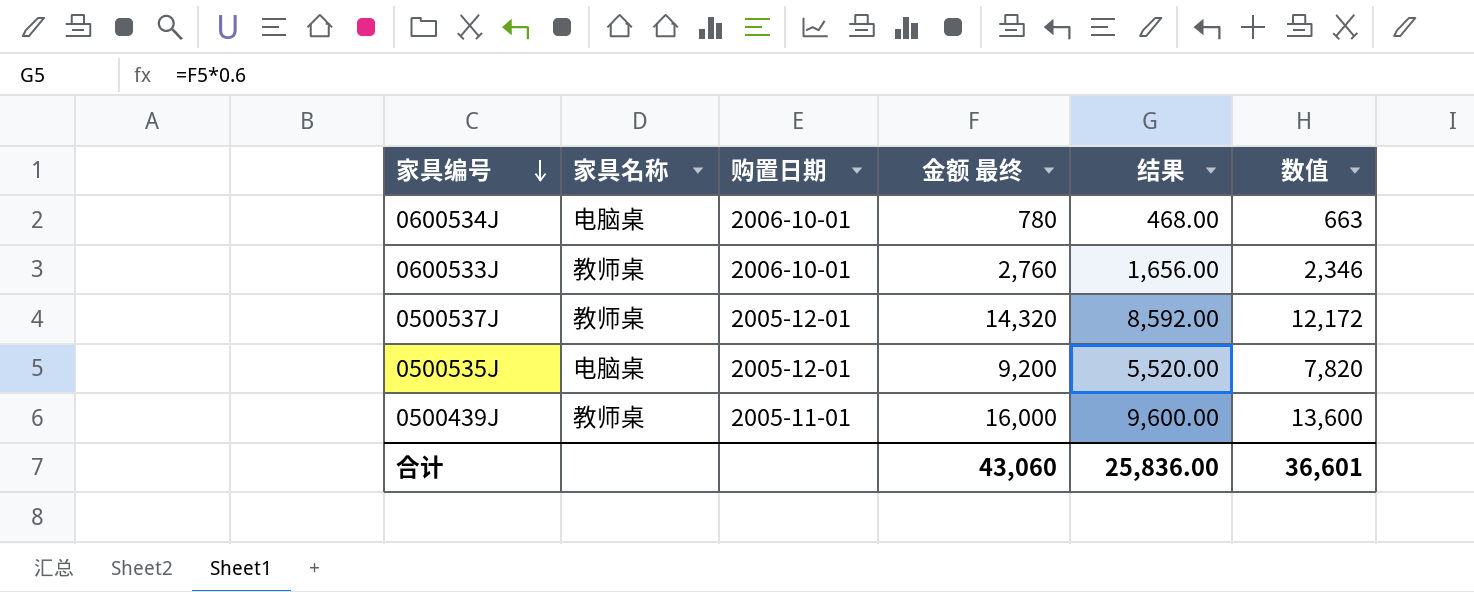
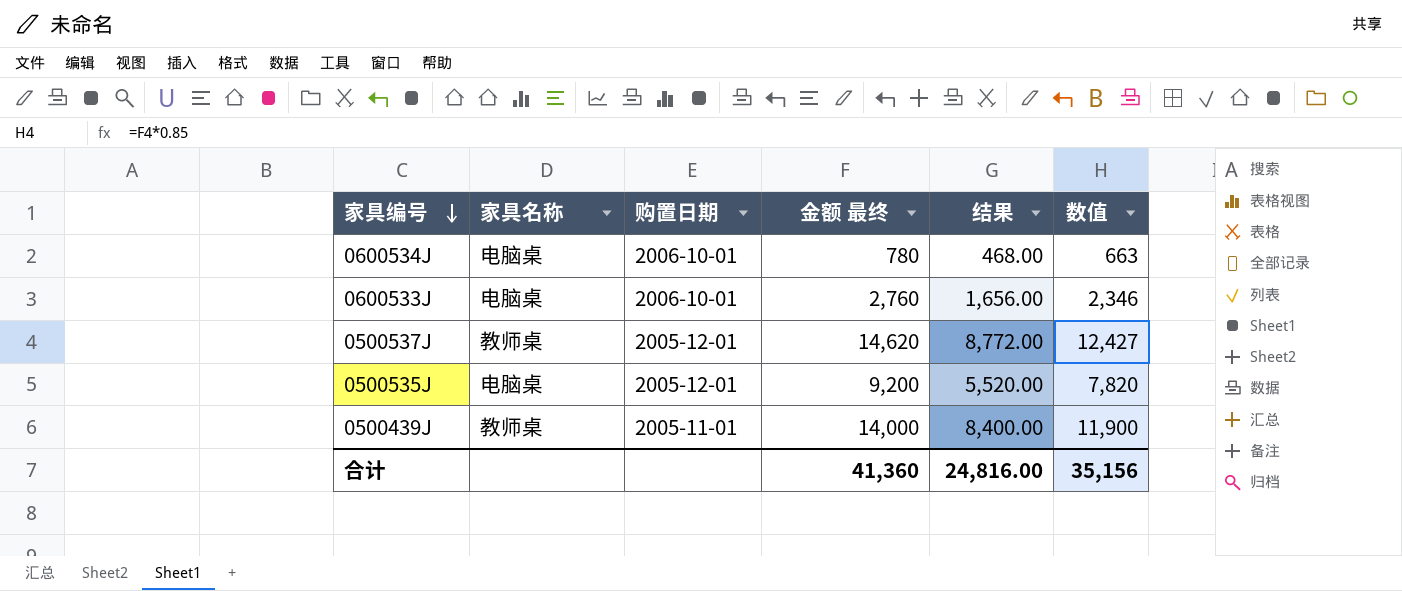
0600533J | 家具名称: 教师桌 -> 电脑桌
0500537J | 金额 最终: 14,320 -> 14,620
0500537J | 结果: 8,592.00 -> 8,772.00
0500537J | 数值: 12,172 -> 12,427
0500439J | 金额 最终: 16,000 -> 14,000
0500439J | 结果: 9,600.00 -> 8,400.00
0500439J | 数值: 13,600 -> 11,900
合计 | 金额 最终: 43,060 -> 41,360
合计 | 结果: 25,836.00 -> 24,816.00
合计 | 数值: 36,601 -> 35,156

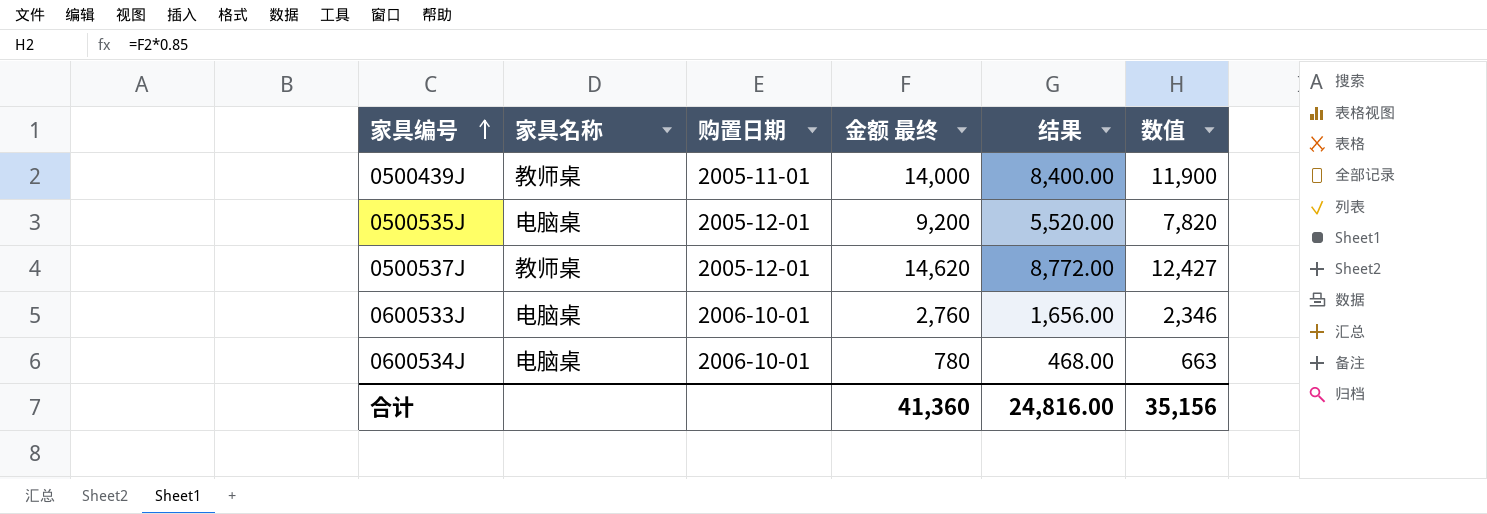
row order: 家具编号 descending -> 家具编号 ascending

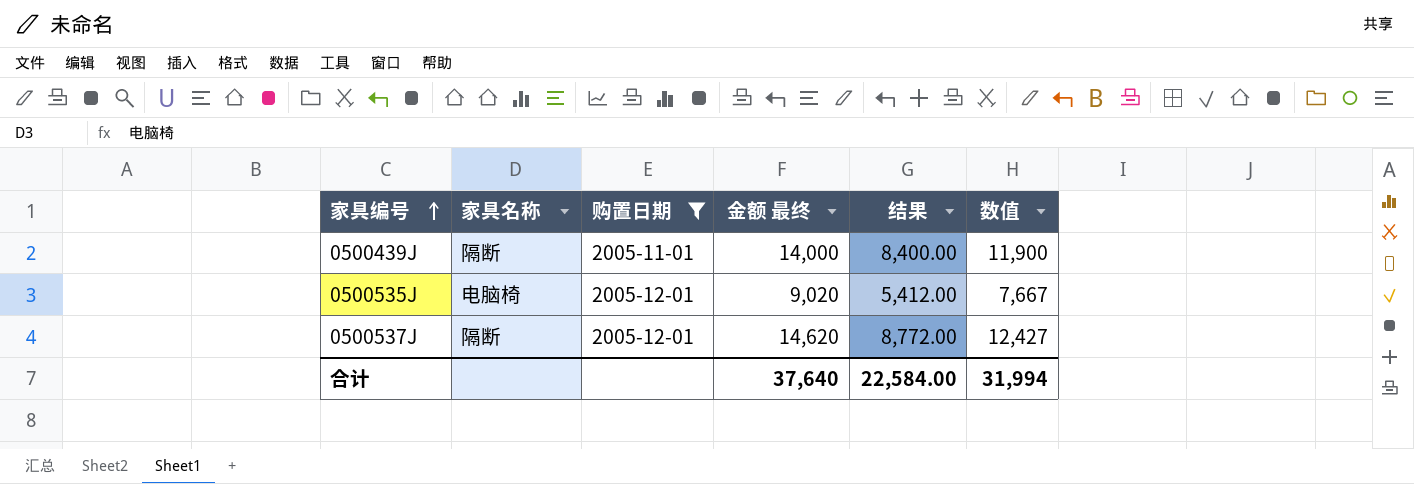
filter: none -> 购置日期 != 2006-10-01
0500439J | 家具名称: 教师桌 -> 隔断
0500535J | 家具名称: 电脑桌 -> 电脑椅
0500535J | 金额 最终: 9,200 -> 9,020
0500535J | 结果: 5,520.00 -> 5,412.00
0500535J | 数值: 7,820 -> 7,667
0500537J | 家具名称: 教师桌 -> 隔断
合计 | 金额 最终: 41,360 -> 37,640
合计 | 结果: 24,816.00 -> 22,584.00
合计 | 数值: 35,156 -> 31,994

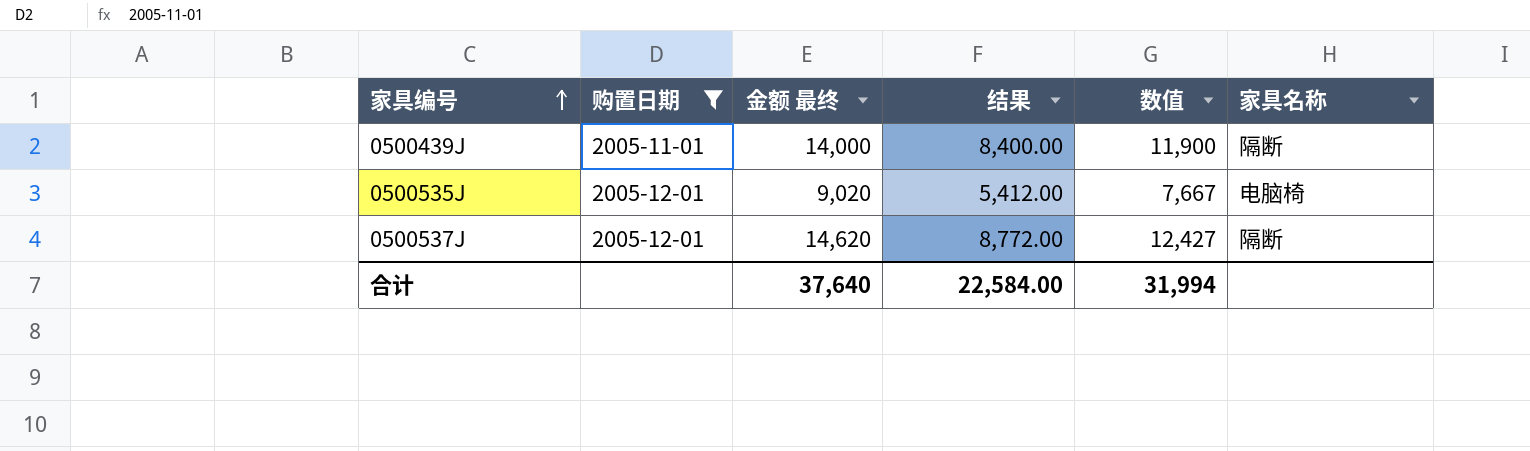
column 家具名称 | position: 2 -> 6

